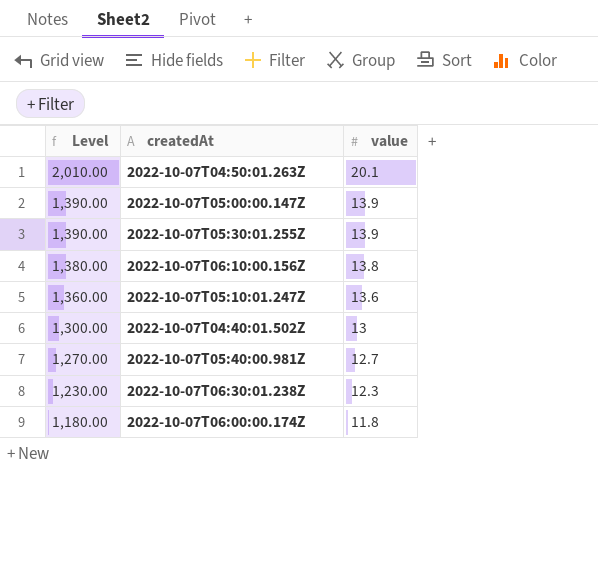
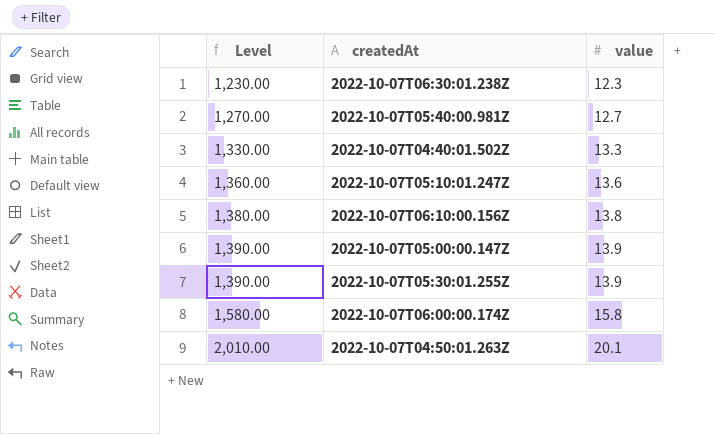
row order: Level descending -> Level ascending
2022-10-07T04:40:01.502Z | Level: 1,300.00 -> 1,330.00
2022-10-07T04:40:01.502Z | value: 13 -> 13.3
2022-10-07T06:00:00.174Z | Level: 1,180.00 -> 1,580.00
2022-10-07T06:00:00.174Z | value: 11.8 -> 15.8

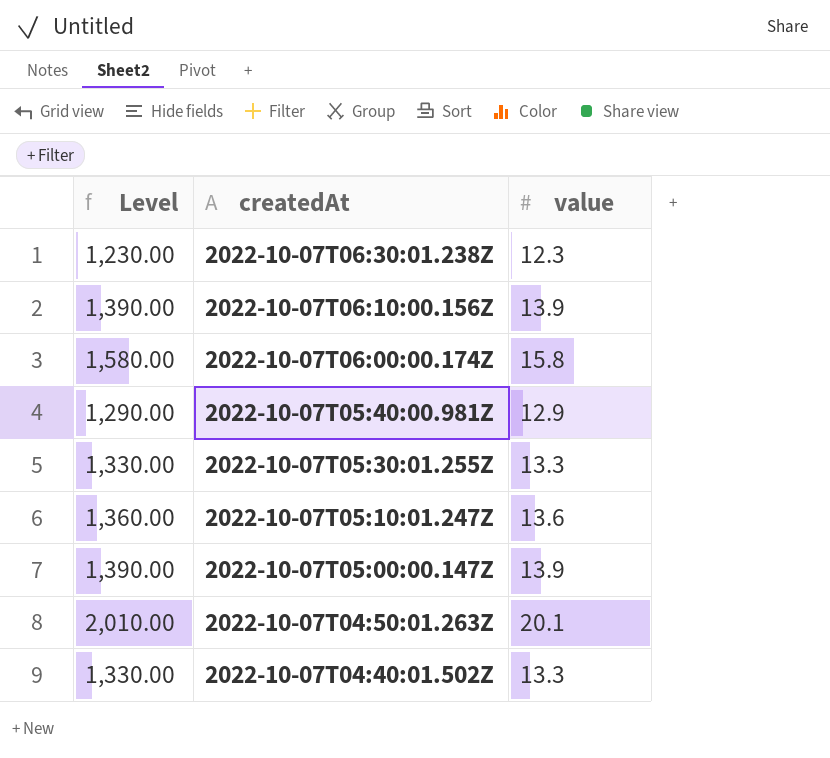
row order: Level ascending -> createdAt descending
2022-10-07T06:10:00.156Z | Level: 1,380.00 -> 1,390.00
2022-10-07T06:10:00.156Z | value: 13.8 -> 13.9
2022-10-07T05:40:00.981Z | Level: 1,270.00 -> 1,290.00
2022-10-07T05:40:00.981Z | value: 12.7 -> 12.9
2022-10-07T05:30:01.255Z | Level: 1,390.00 -> 1,330.00
2022-10-07T05:30:01.255Z | value: 13.9 -> 13.3

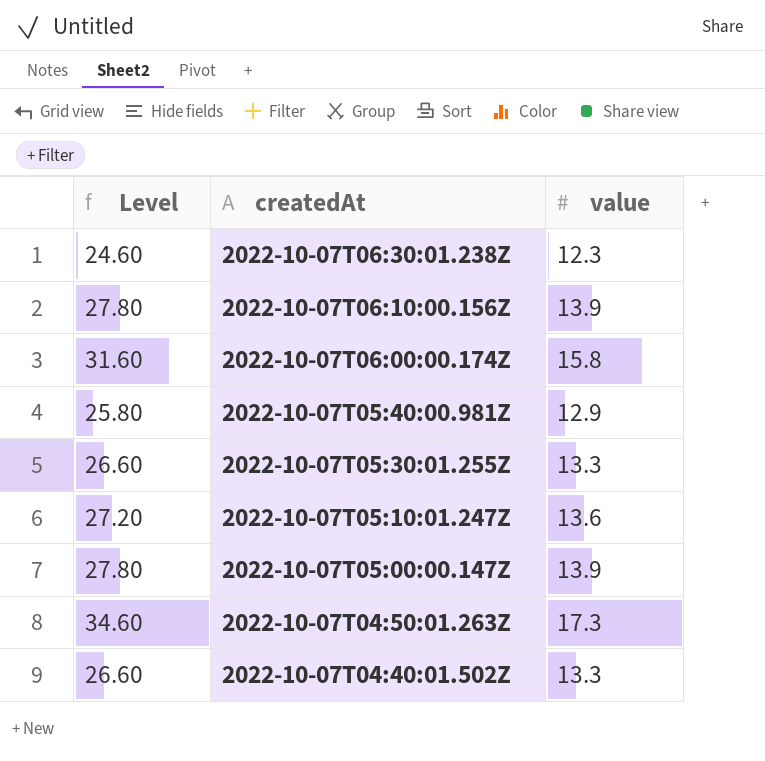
column Level | formula: [value] * 100 -> [value] * 2
2022-10-07T04:50:01.263Z | value: 20.1 -> 17.3

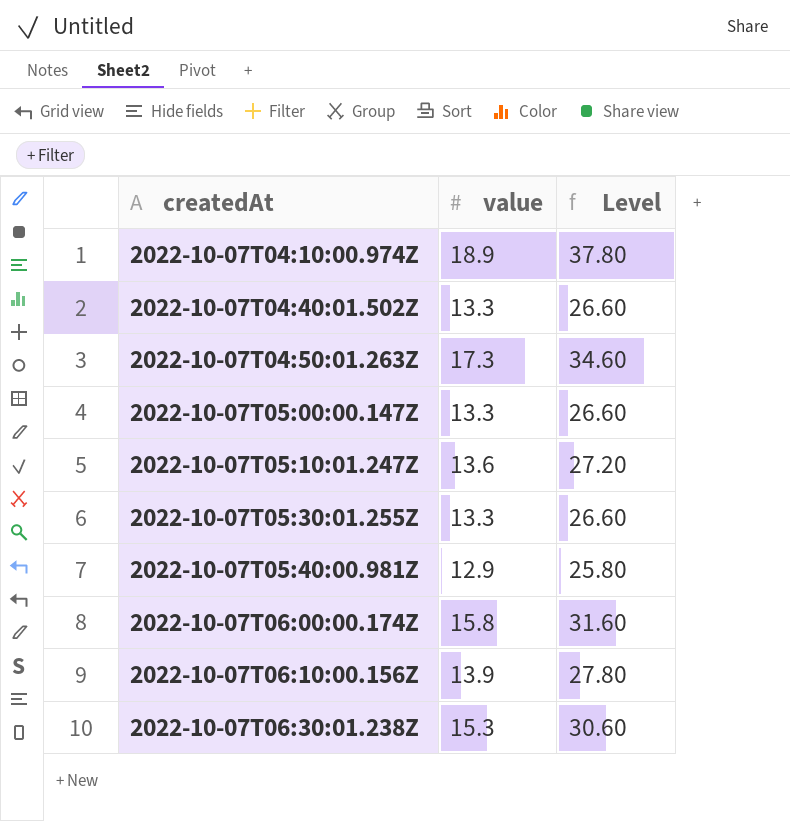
row order: createdAt descending -> createdAt ascending
column Level | position: 1 -> 3
row 2022-10-07T04:10:00.974Z: none -> 18.9 | 37.80
2022-10-07T05:00:00.147Z | value: 13.9 -> 13.3
2022-10-07T05:00:00.147Z | Level: 27.80 -> 26.60
2022-10-07T06:30:01.238Z | value: 12.3 -> 15.3
2022-10-07T06:30:01.238Z | Level: 24.60 -> 30.60

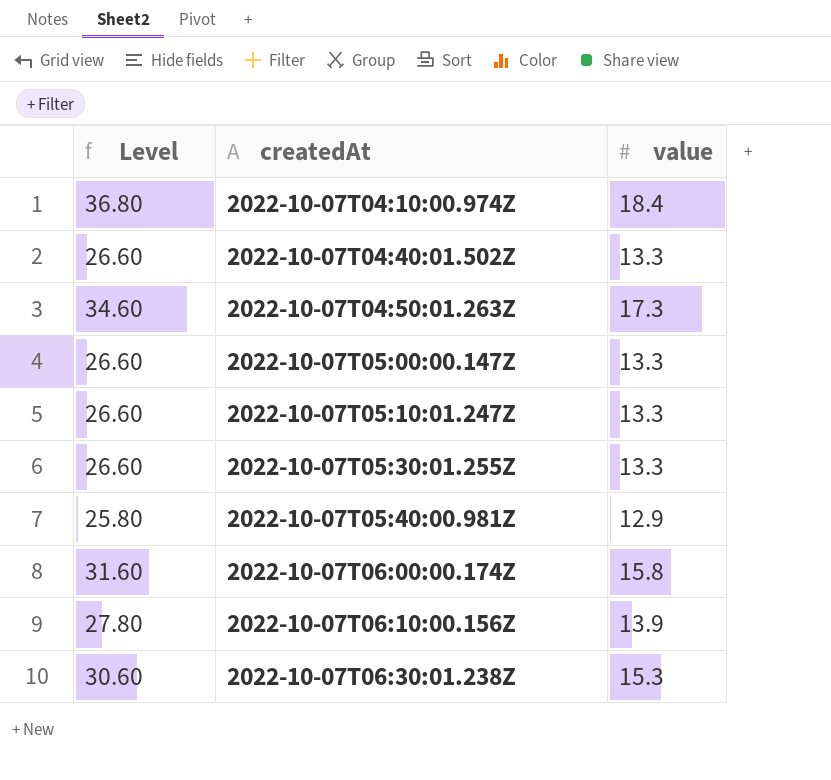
column Level | position: 3 -> 1
2022-10-07T04:10:00.974Z | Level: 37.80 -> 36.80
2022-10-07T04:10:00.974Z | value: 18.9 -> 18.4
2022-10-07T05:10:01.247Z | Level: 27.20 -> 26.60
2022-10-07T05:10:01.247Z | value: 13.6 -> 13.3

